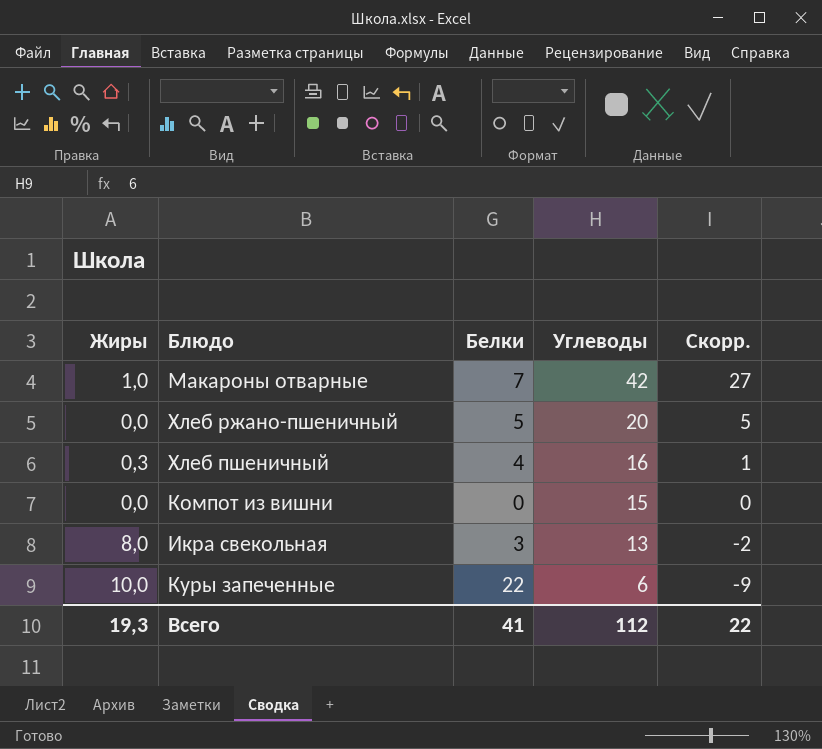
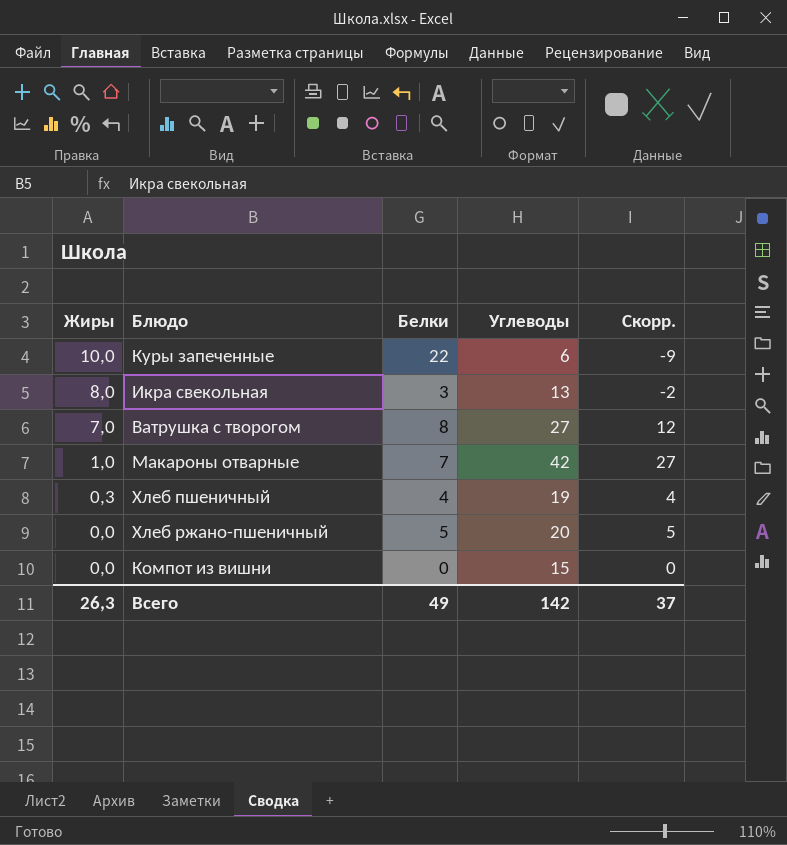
row order: Углеводы descending -> Жиры descending
row Ватрушка с творогом: none -> 7,0 | 8 | 27 | 12
Хлеб пшеничный | Углеводы: 16 -> 19
Хлеб пшеничный | Скорр.: 1 -> 4
Всего | Жиры: 19,3 -> 26,3
Всего | Белки: 41 -> 49
Всего | Углеводы: 112 -> 142
Всего | Скорр.: 22 -> 37

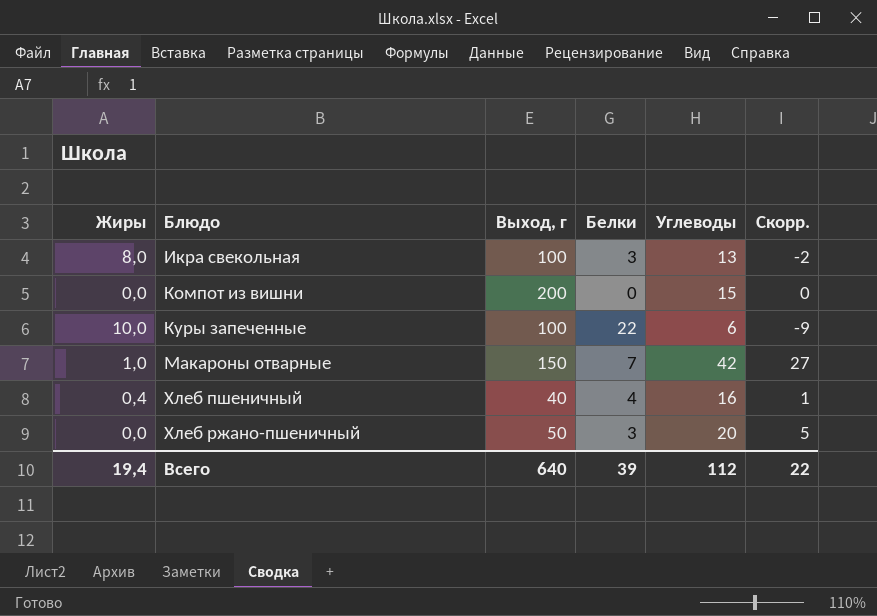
row order: Жиры descending -> Блюдо ascending
column Выход, г | position: none -> 3
row Ватрушка с творогом: 7,0 | 8 | 27 | 12 -> none
Хлеб пшеничный | Жиры: 0,3 -> 0,4
Хлеб пшеничный | Углеводы: 19 -> 16
Хлеб пшеничный | Скорр.: 4 -> 1
Хлеб ржано-пшеничный | Белки: 5 -> 3
Всего | Жиры: 26,3 -> 19,4
Всего | Белки: 49 -> 39
Всего | Углеводы: 142 -> 112
Всего | Скорр.: 37 -> 22

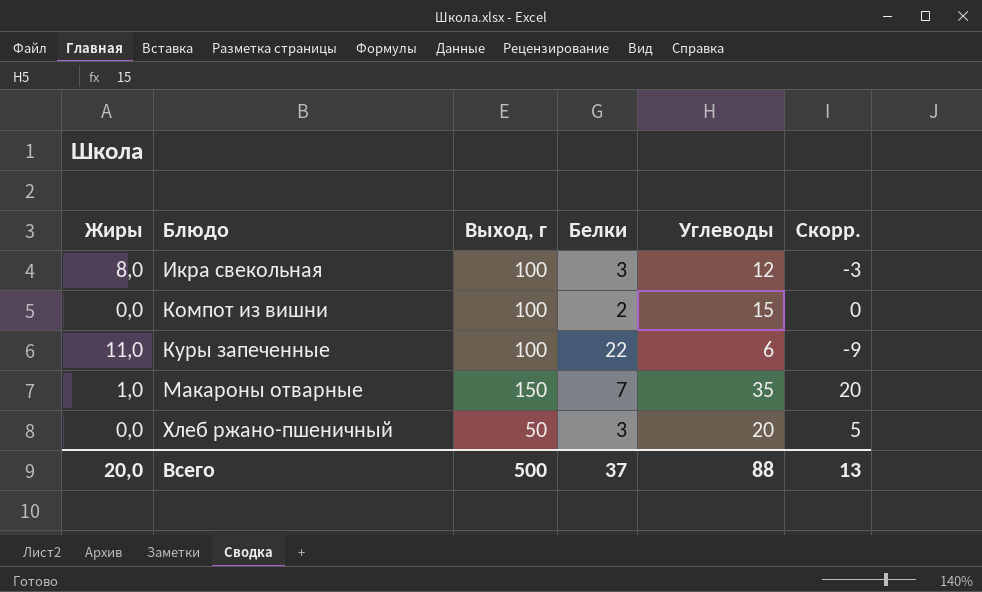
row Хлеб пшеничный: 0,4 | 40 | 4 | 16 | 1 -> none
Икра свекольная | Углеводы: 13 -> 12
Икра свекольная | Скорр.: -2 -> -3
Компот из вишни | Выход, г: 200 -> 100
Компот из вишни | Белки: 0 -> 2
Куры запеченные | Жиры: 10,0 -> 11,0
Макароны отварные | Углеводы: 42 -> 35
Макароны отварные | Скорр.: 27 -> 20
Всего | Жиры: 19,4 -> 20,0
Всего | Выход, г: 640 -> 500
Всего | Белки: 39 -> 37
Всего | Углеводы: 112 -> 88
Всего | Скорр.: 22 -> 13

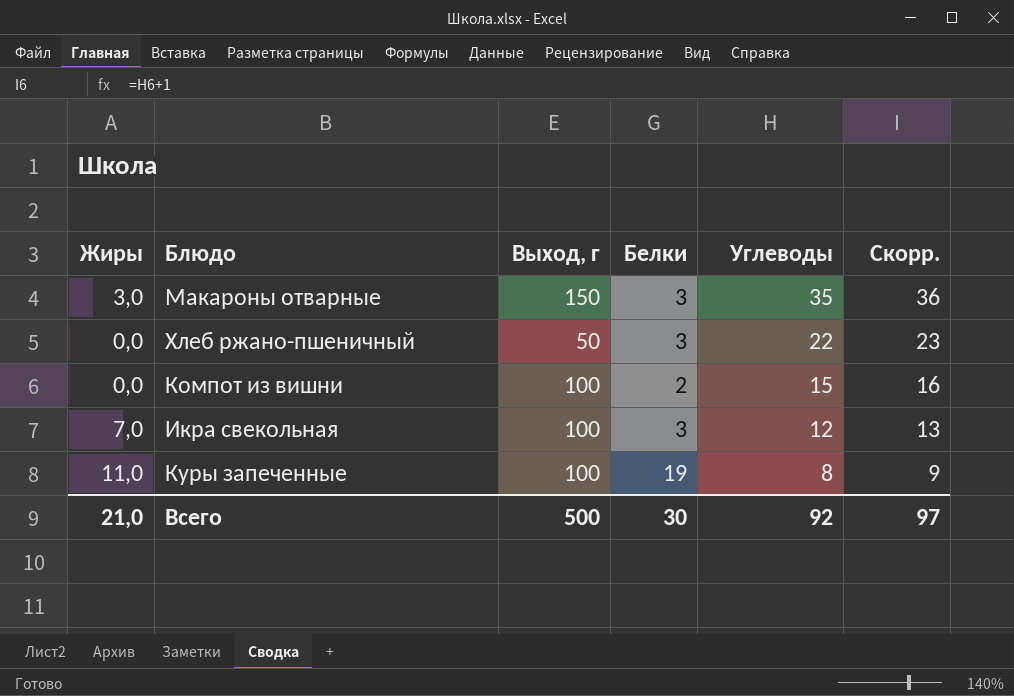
row order: Блюдо ascending -> Углеводы descending
column Скорр. | formula: [Углеводы] - 15 -> [Углеводы] + 1
Макароны отварные | Жиры: 1,0 -> 3,0
Макароны отварные | Белки: 7 -> 3
Хлеб ржано-пшеничный | Углеводы: 20 -> 22
Икра свекольная | Жиры: 8,0 -> 7,0
Куры запеченные | Белки: 22 -> 19
Куры запеченные | Углеводы: 6 -> 8
Всего | Жиры: 20,0 -> 21,0
Всего | Белки: 37 -> 30
Всего | Углеводы: 88 -> 92
Всего | Скорр.: 13 -> 97

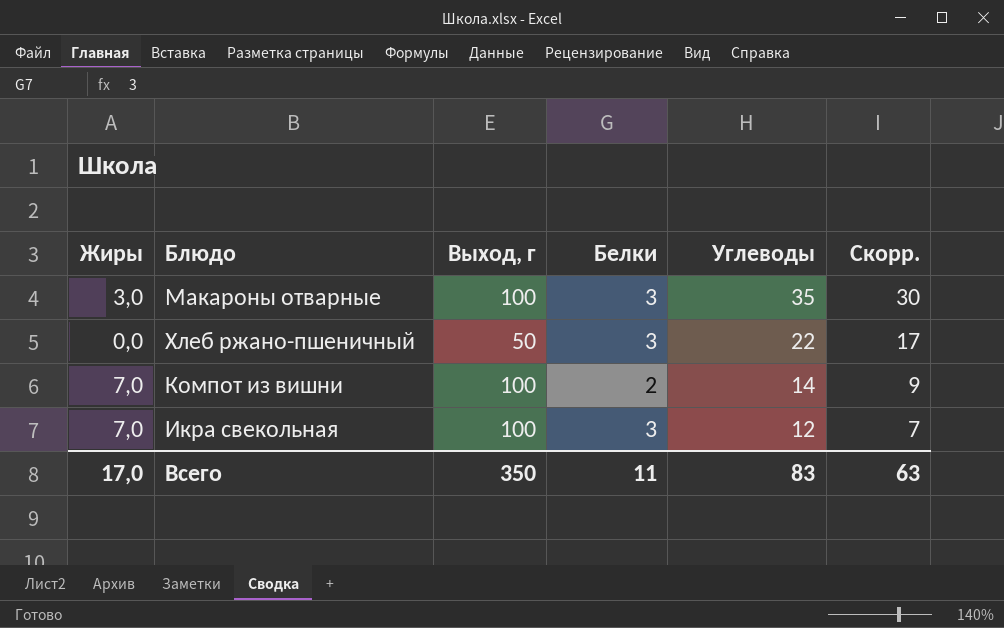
column Скорр. | formula: [Углеводы] + 1 -> [Углеводы] - 5
row Куры запеченные: 11,0 | 100 | 19 | 8 | 9 -> none
Макароны отварные | Выход, г: 150 -> 100
Компот из вишни | Жиры: 0,0 -> 7,0
Компот из вишни | Углеводы: 15 -> 14
Всего | Жиры: 21,0 -> 17,0
Всего | Выход, г: 500 -> 350
Всего | Белки: 30 -> 11
Всего | Углеводы: 92 -> 83
Всего | Скорр.: 97 -> 63

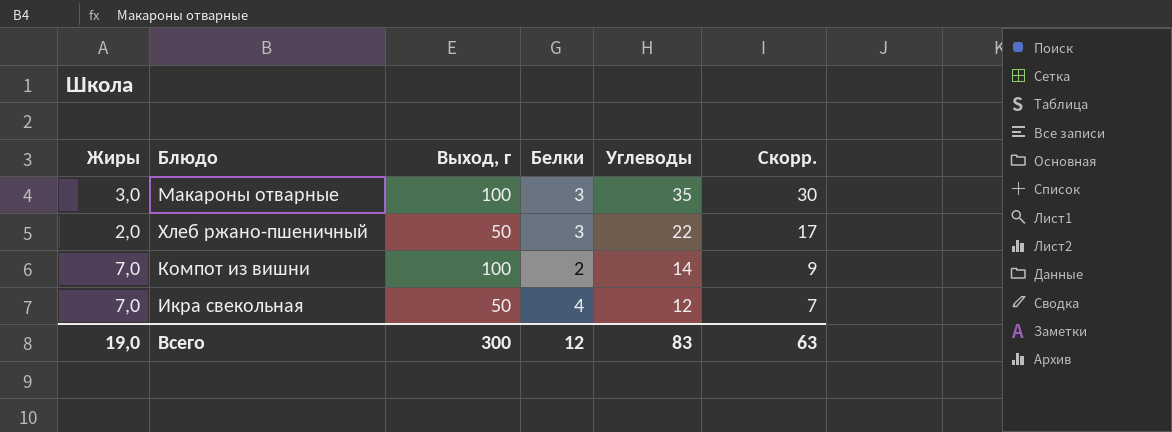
Хлеб ржано-пшеничный | Жиры: 0,0 -> 2,0
Икра свекольная | Выход, г: 100 -> 50
Икра свекольная | Белки: 3 -> 4
Всего | Жиры: 17,0 -> 19,0
Всего | Выход, г: 350 -> 300
Всего | Белки: 11 -> 12

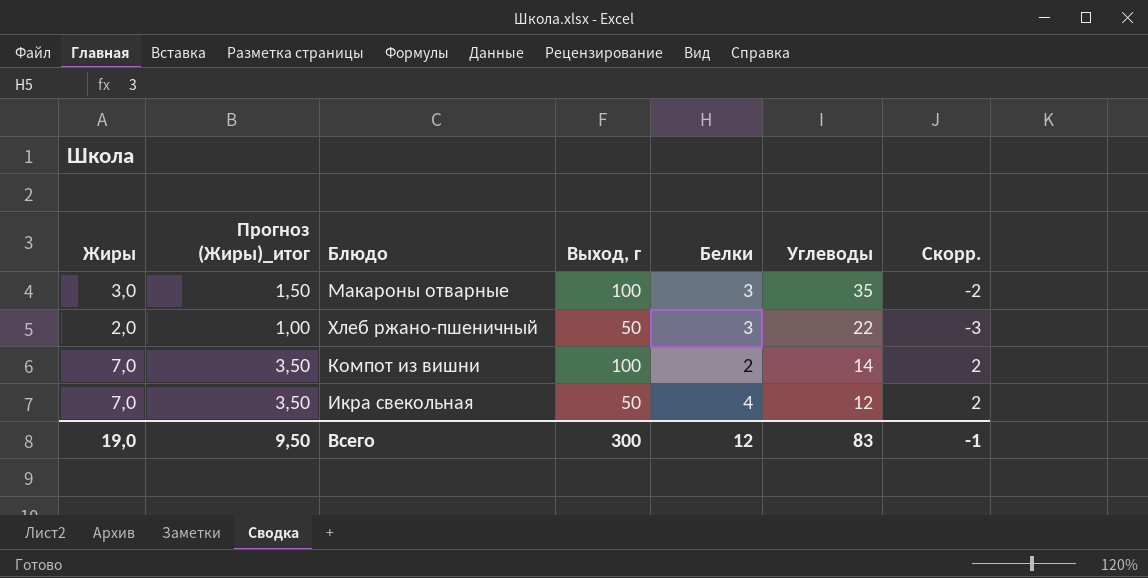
column Прогноз (Жиры)_итог | formula: none -> [Жиры] * 0,5
column Скорр. | formula: [Углеводы] - 5 -> [Жиры] - 5
Всего | Скорр.: 63 -> -1

